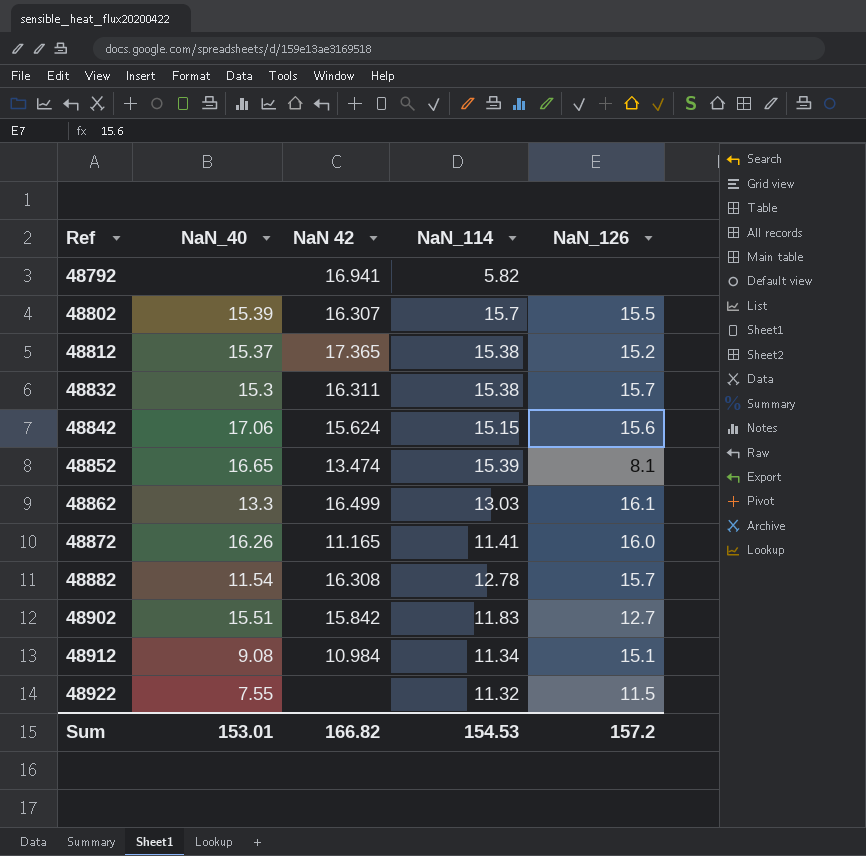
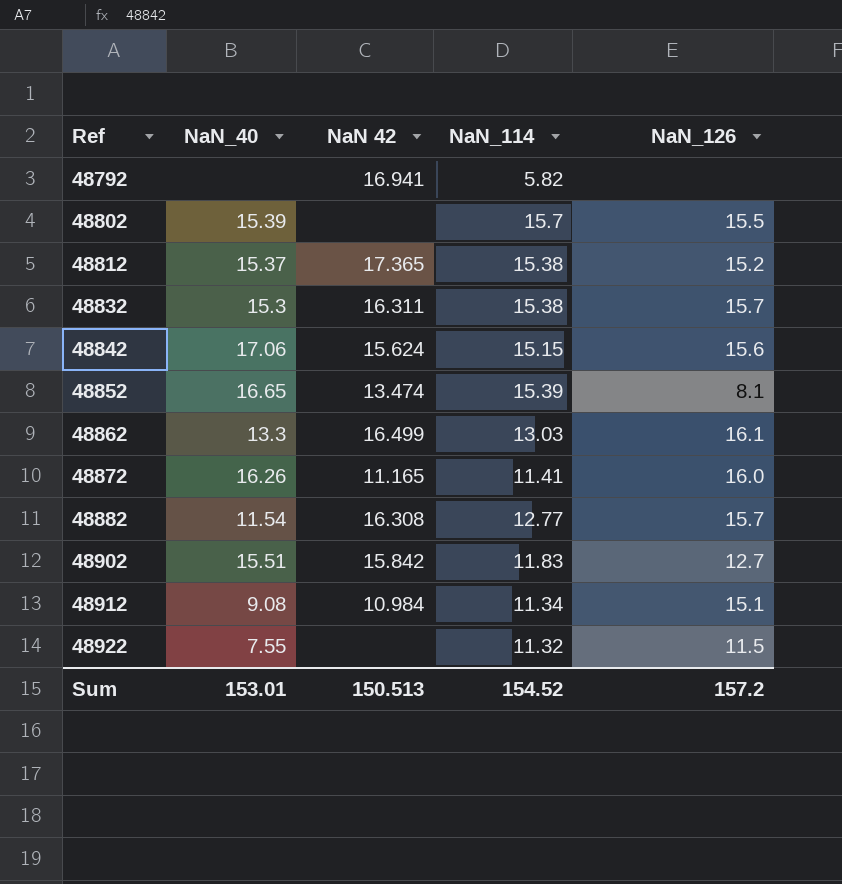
48802 | NaN 42: 16.307 -> none
48882 | NaN_114: 12.78 -> 12.77
Sum | NaN 42: 166.82 -> 150.513
Sum | NaN_114: 154.53 -> 154.52

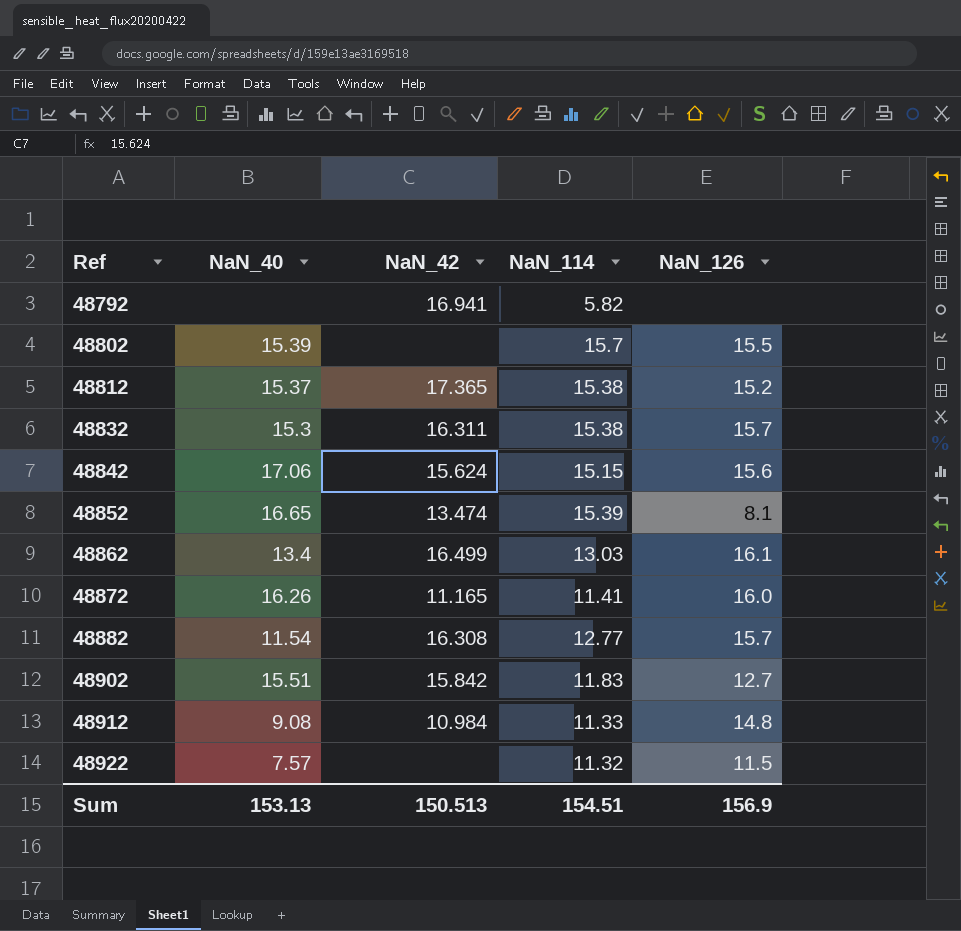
column name: NaN 42 -> NaN_42
48862 | NaN_40: 13.3 -> 13.4
48912 | NaN_114: 11.34 -> 11.33
48912 | NaN_126: 15.1 -> 14.8
48922 | NaN_40: 7.55 -> 7.57
Sum | NaN_40: 153.01 -> 153.13
Sum | NaN_114: 154.52 -> 154.51
Sum | NaN_126: 157.2 -> 156.9

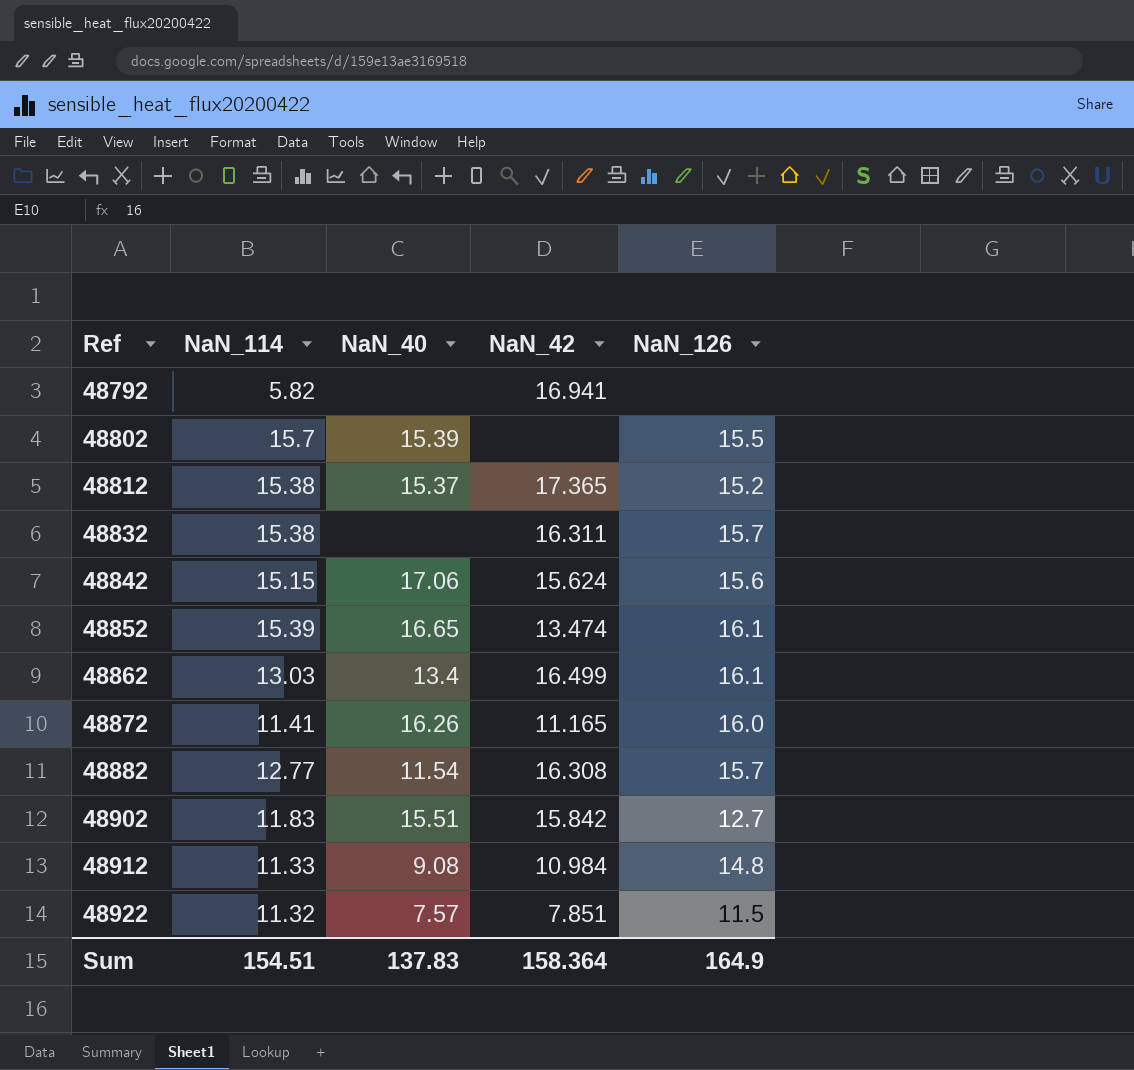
column NaN_114 | position: 4 -> 2
48832 | NaN_40: 15.3 -> none
48852 | NaN_126: 8.1 -> 16.1
48922 | NaN_42: none -> 7.851
Sum | NaN_40: 153.13 -> 137.83
Sum | NaN_42: 150.513 -> 158.364
Sum | NaN_126: 156.9 -> 164.9

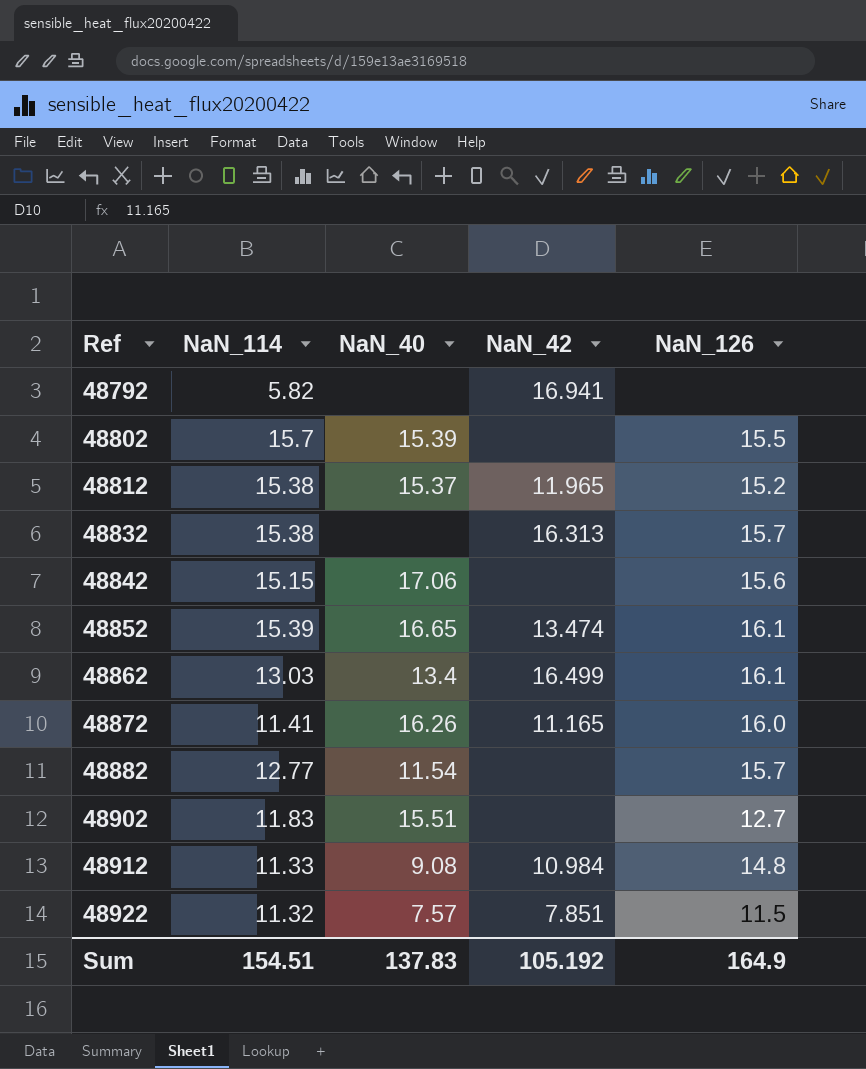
48812 | NaN_42: 17.365 -> 11.965
48832 | NaN_42: 16.311 -> 16.313
48842 | NaN_42: 15.624 -> none
48882 | NaN_42: 16.308 -> none
48902 | NaN_42: 15.842 -> none
Sum | NaN_42: 158.364 -> 105.192

